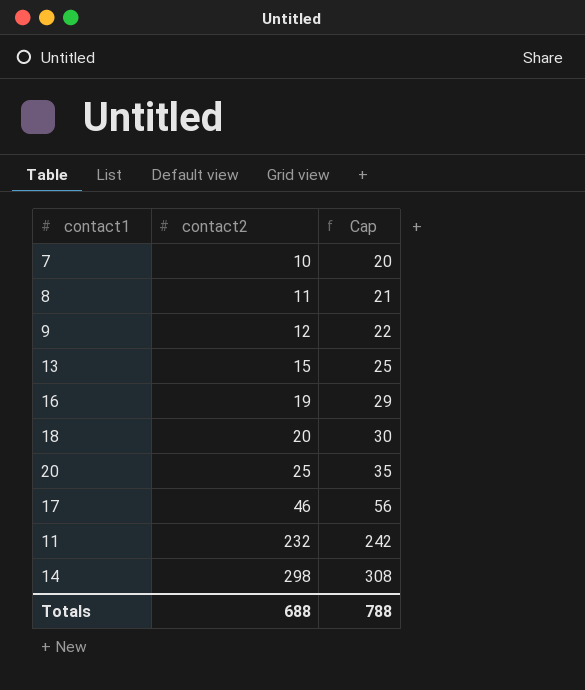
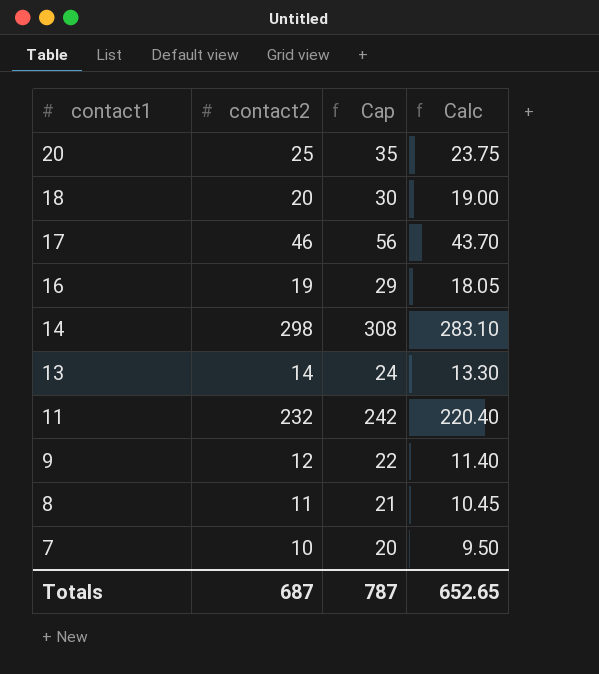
row order: contact2 ascending -> contact1 descending
column Calc | formula: none -> [contact2] * 0.95
13 | contact2: 15 -> 14
13 | Cap: 25 -> 24
Totals | contact2: 688 -> 687
Totals | Cap: 788 -> 787

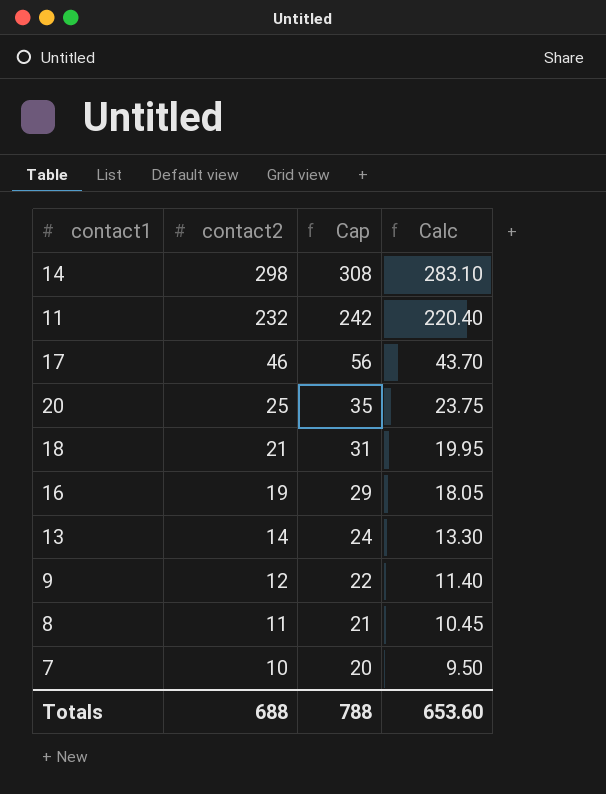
row order: contact1 descending -> contact2 descending
18 | contact2: 20 -> 21
18 | Cap: 30 -> 31
18 | Calc: 19.00 -> 19.95
Totals | contact2: 687 -> 688
Totals | Cap: 787 -> 788
Totals | Calc: 652.65 -> 653.60

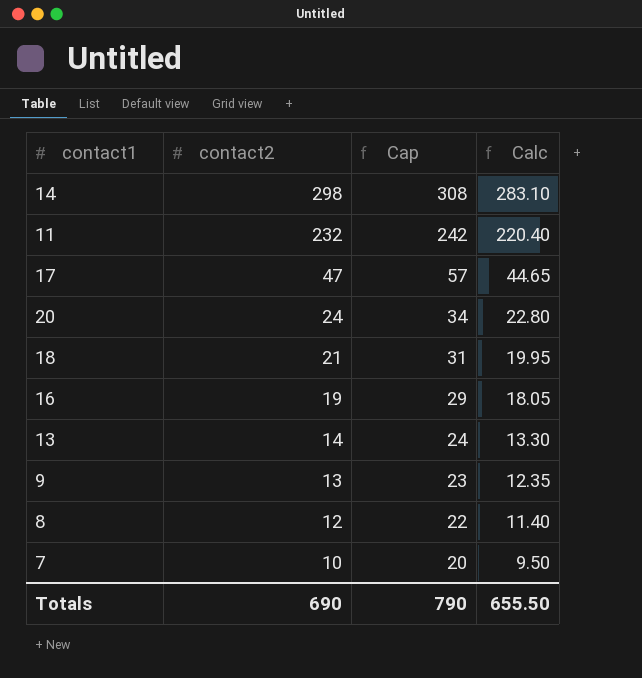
17 | contact2: 46 -> 47
17 | Cap: 56 -> 57
17 | Calc: 43.70 -> 44.65
20 | contact2: 25 -> 24
20 | Cap: 35 -> 34
20 | Calc: 23.75 -> 22.80
9 | contact2: 12 -> 13
9 | Cap: 22 -> 23
9 | Calc: 11.40 -> 12.35
8 | contact2: 11 -> 12
8 | Cap: 21 -> 22
8 | Calc: 10.45 -> 11.40
Totals | contact2: 688 -> 690
Totals | Cap: 788 -> 790
Totals | Calc: 653.60 -> 655.50

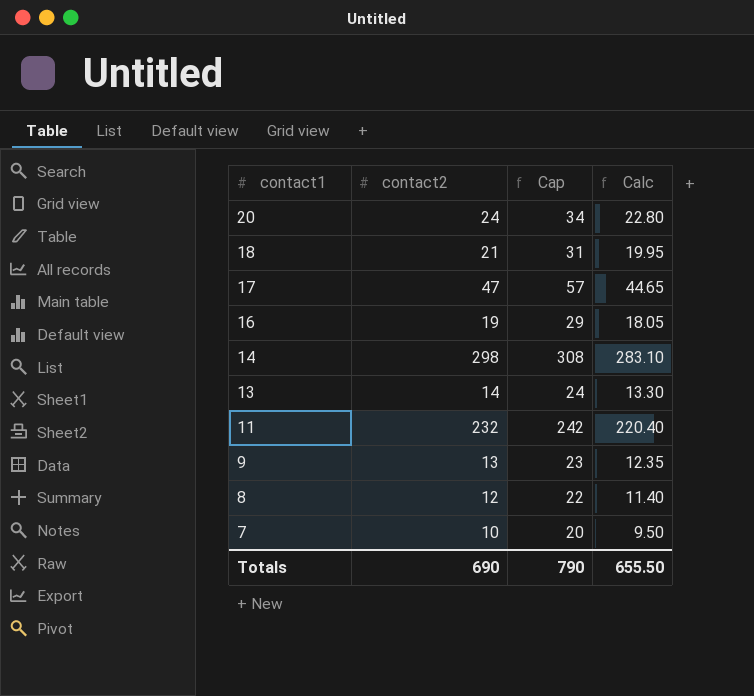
row order: contact2 descending -> contact1 descending

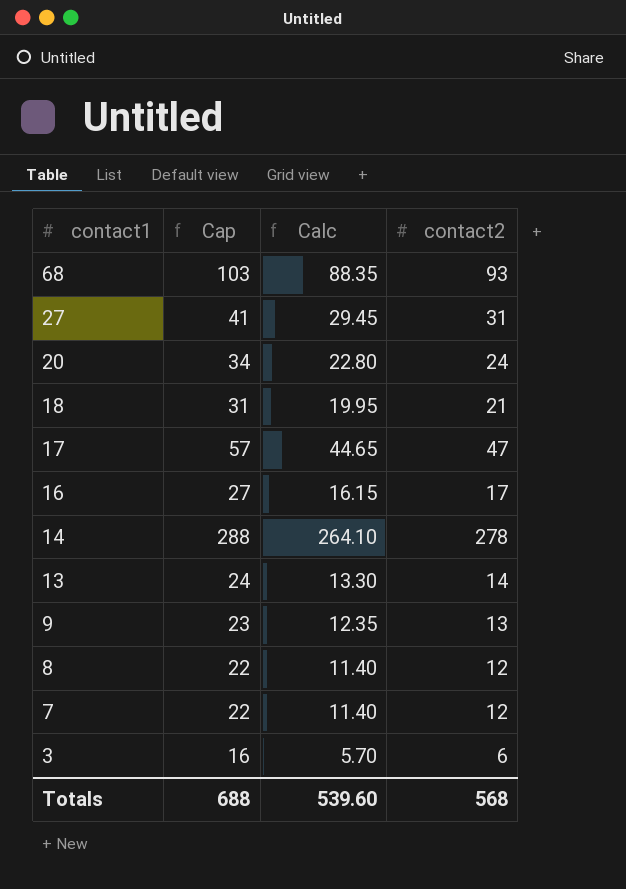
column contact2 | position: 2 -> 4
row 11: 232 | 242 | 220.40 -> none
row 68: none -> 103 | 88.35 | 93
row 27: none -> 41 | 29.45 | 31
16 | Cap: 29 -> 27
16 | Calc: 18.05 -> 16.15
16 | contact2: 19 -> 17
14 | Cap: 308 -> 288
14 | Calc: 283.10 -> 264.10
14 | contact2: 298 -> 278
7 | Cap: 20 -> 22
7 | Calc: 9.50 -> 11.40
7 | contact2: 10 -> 12
row 3: none -> 16 | 5.70 | 6
Totals | Cap: 790 -> 688
Totals | Calc: 655.50 -> 539.60
Totals | contact2: 690 -> 568

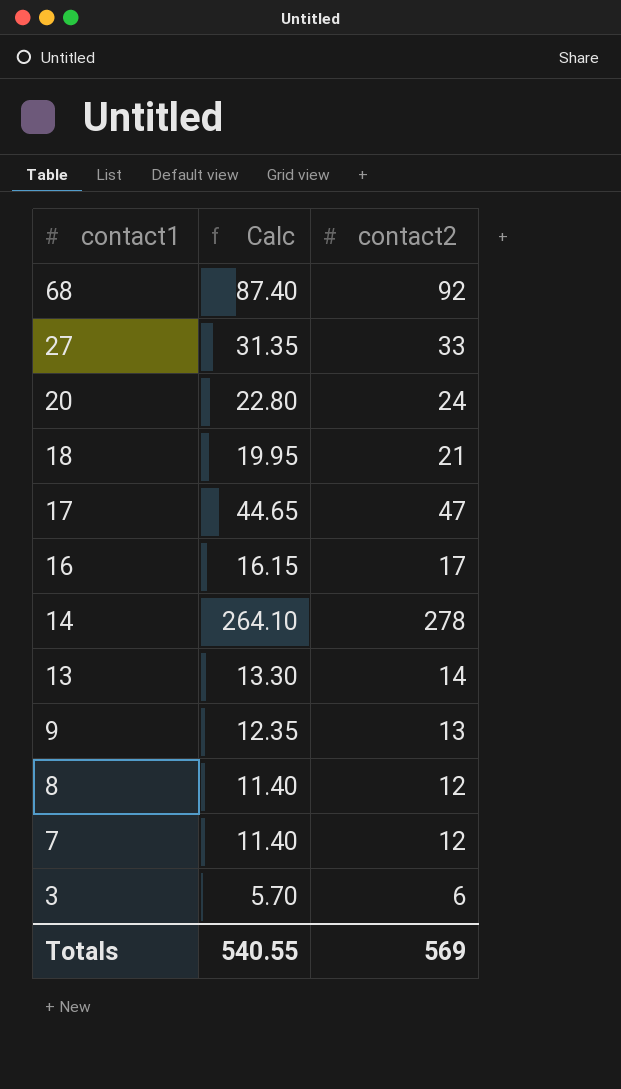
column Cap | formula: [contact2] + 10 -> none
68 | Calc: 88.35 -> 87.40
68 | contact2: 93 -> 92
27 | Calc: 29.45 -> 31.35
27 | contact2: 31 -> 33
Totals | Calc: 539.60 -> 540.55
Totals | contact2: 568 -> 569

